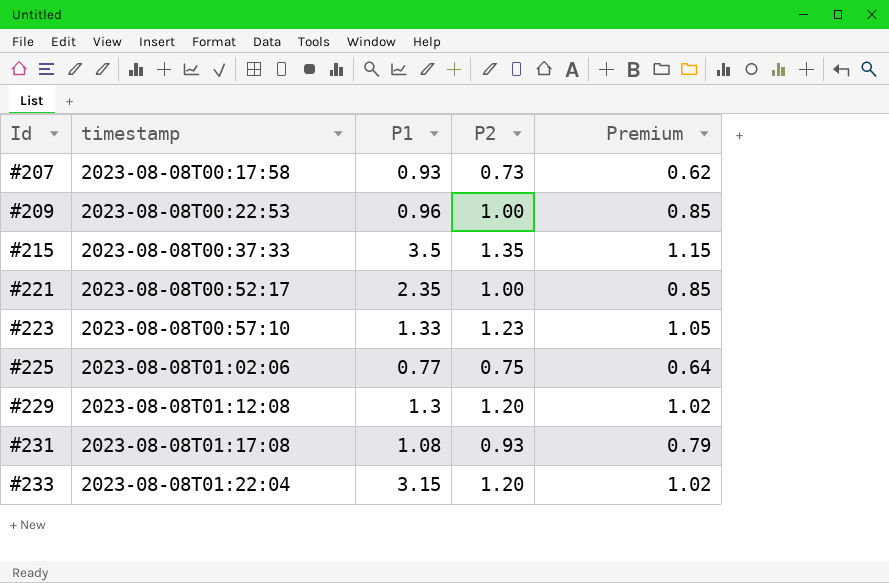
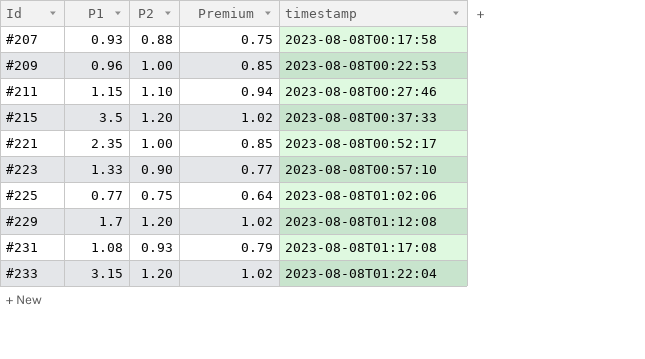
column timestamp | position: 2 -> 5
#207 | P2: 0.73 -> 0.88
#207 | Premium: 0.62 -> 0.75
row #211: none -> 1.15 | 1.10 | 0.94 | 2023-08-08T00:27:46
#215 | P2: 1.35 -> 1.20
#215 | Premium: 1.15 -> 1.02
#223 | P2: 1.23 -> 0.90
#223 | Premium: 1.05 -> 0.77
#229 | P1: 1.3 -> 1.7

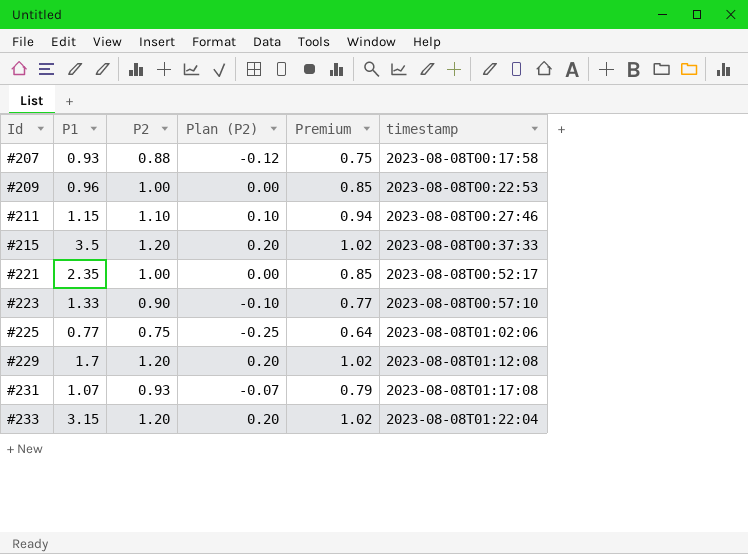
column Plan (P2) | formula: none -> [P2] - 1
#231 | P1: 1.08 -> 1.07

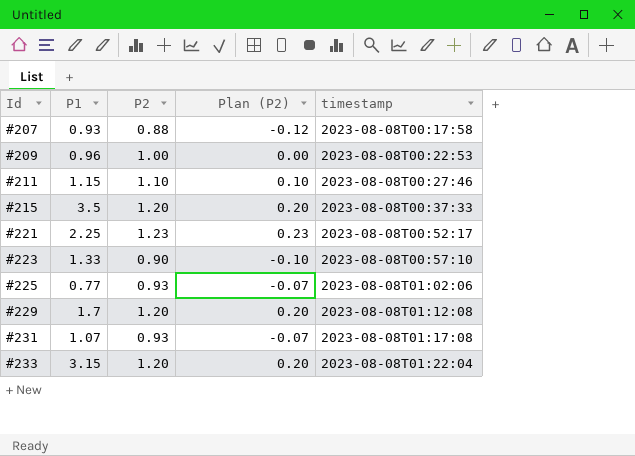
column Premium | formula: [P2] * 0.85 -> none
#221 | P1: 2.35 -> 2.25
#221 | P2: 1.00 -> 1.23
#221 | Plan (P2): 0.00 -> 0.23
#225 | P2: 0.75 -> 0.93
#225 | Plan (P2): -0.25 -> -0.07

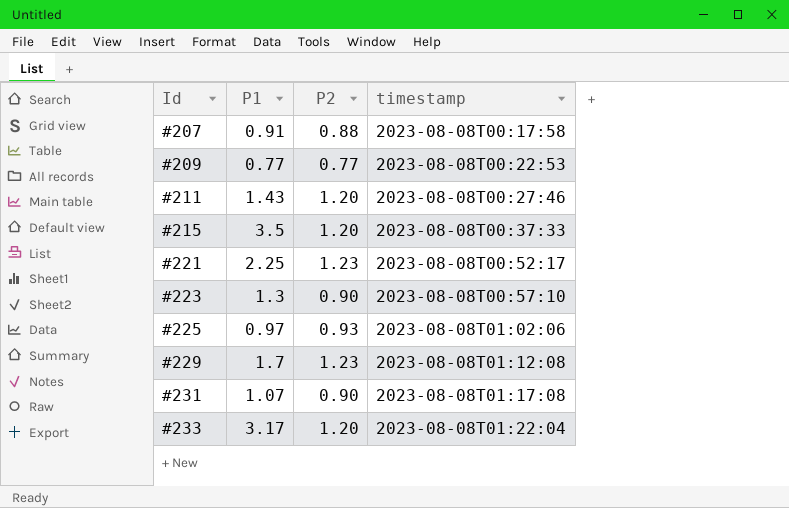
column Plan (P2) | formula: [P2] - 1 -> none
#207 | P1: 0.93 -> 0.91
#209 | P1: 0.96 -> 0.77
#209 | P2: 1.00 -> 0.77
#211 | P1: 1.15 -> 1.43
#211 | P2: 1.10 -> 1.20
#223 | P1: 1.33 -> 1.3
#225 | P1: 0.77 -> 0.97
#229 | P2: 1.20 -> 1.23
#231 | P2: 0.93 -> 0.90
#233 | P1: 3.15 -> 3.17

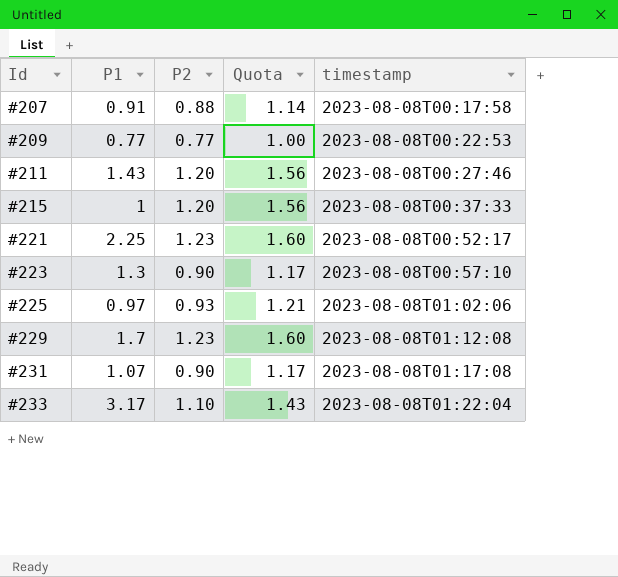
column Quota | formula: none -> [P2] * 1.3
#215 | P1: 3.5 -> 1
#233 | P2: 1.20 -> 1.10

